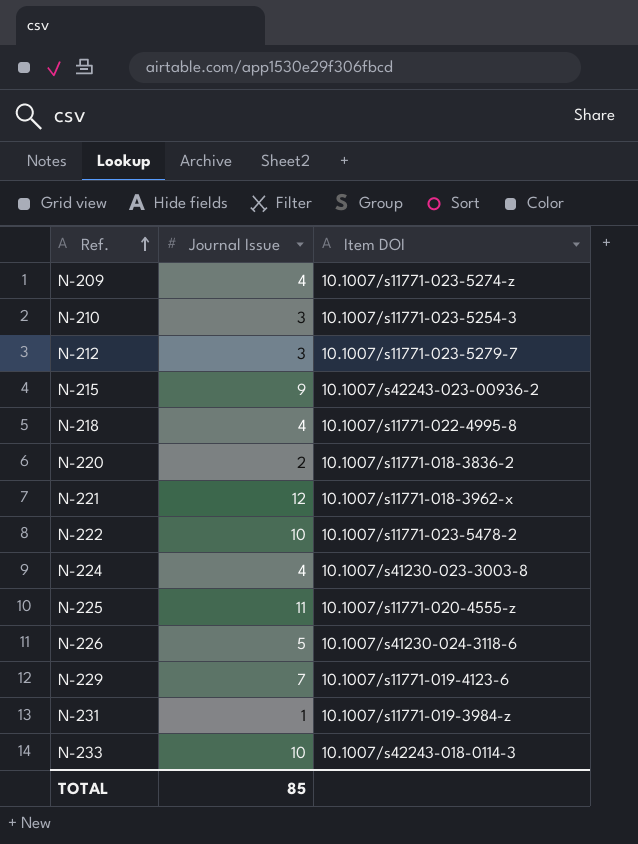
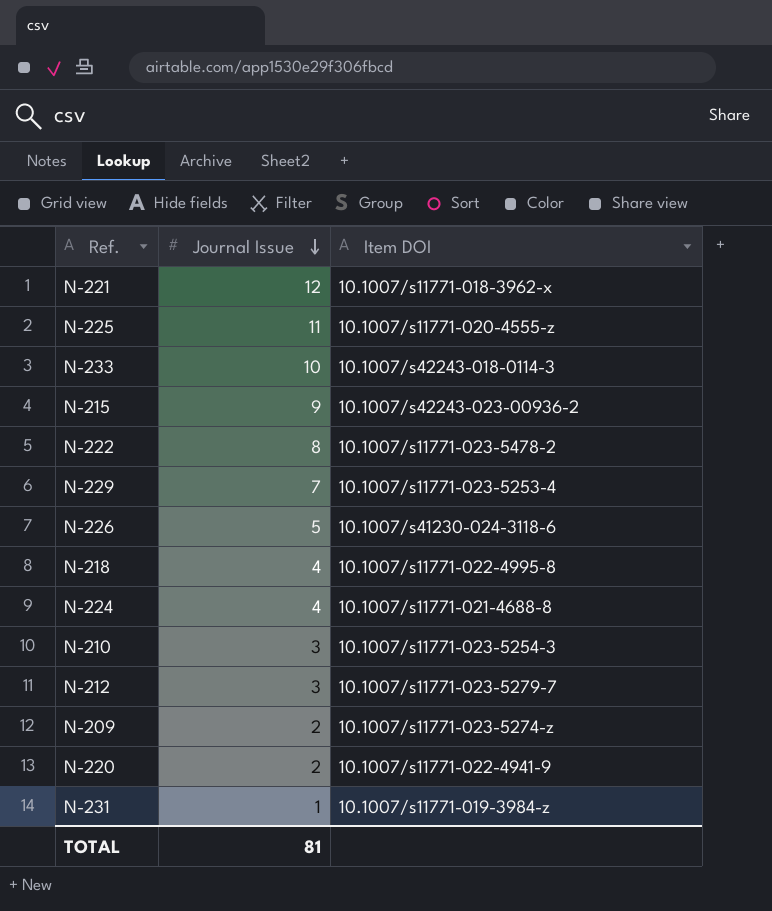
row order: Ref. ascending -> Journal Issue descending
N-222 | Journal Issue: 10 -> 8
N-229 | Item DOI: 10.1007/s11771-019-4123-6 -> 10.1007/s11771-023-5253-4
N-224 | Item DOI: 10.1007/s41230-023-3003-8 -> 10.1007/s11771-021-4688-8
N-209 | Journal Issue: 4 -> 2
N-220 | Item DOI: 10.1007/s11771-018-3836-2 -> 10.1007/s11771-022-4941-9
TOTAL | Journal Issue: 85 -> 81

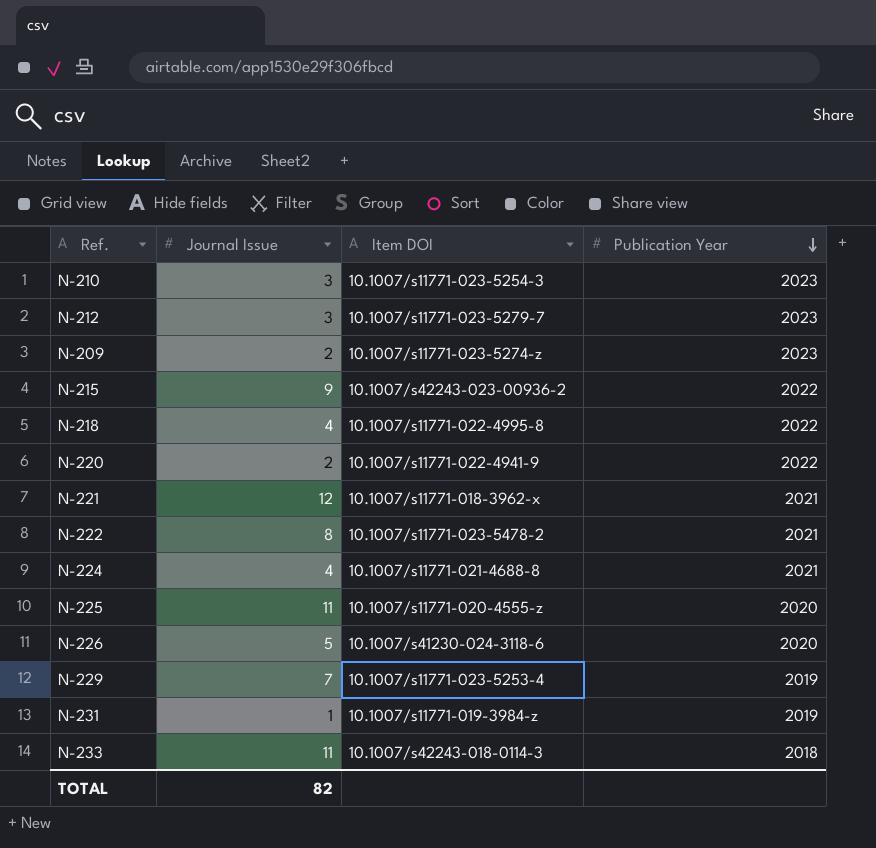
row order: Journal Issue descending -> Publication Year descending
column Publication Year | position: none -> 4
N-233 | Journal Issue: 10 -> 11
TOTAL | Journal Issue: 81 -> 82

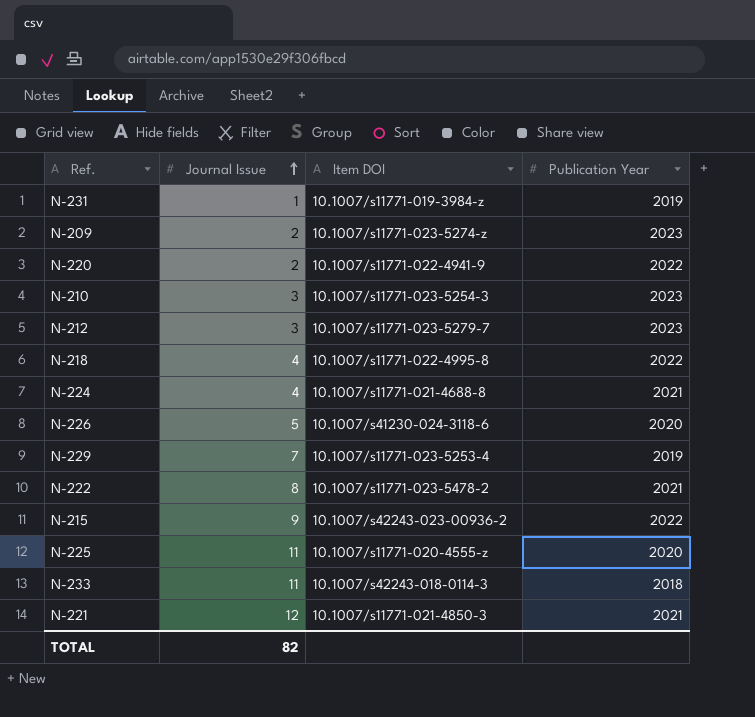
row order: Publication Year descending -> Journal Issue ascending
N-221 | Item DOI: 10.1007/s11771-018-3962-x -> 10.1007/s11771-021-4850-3

